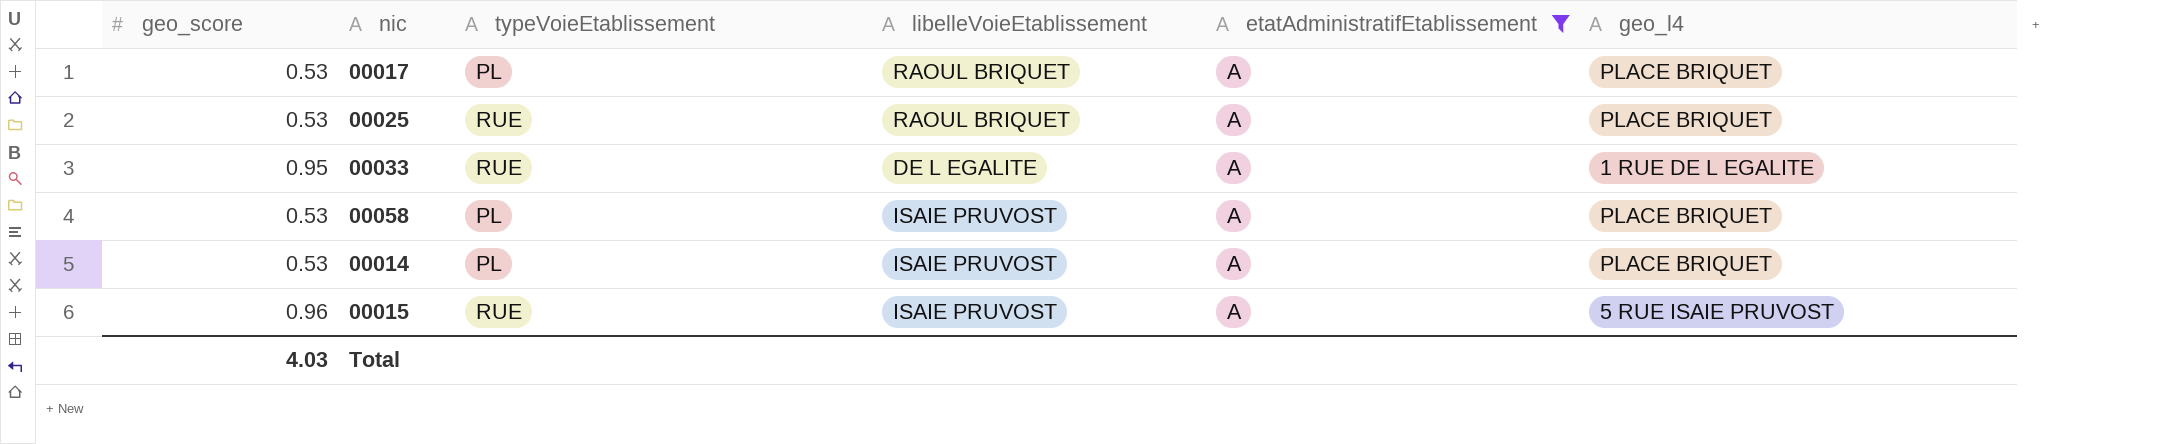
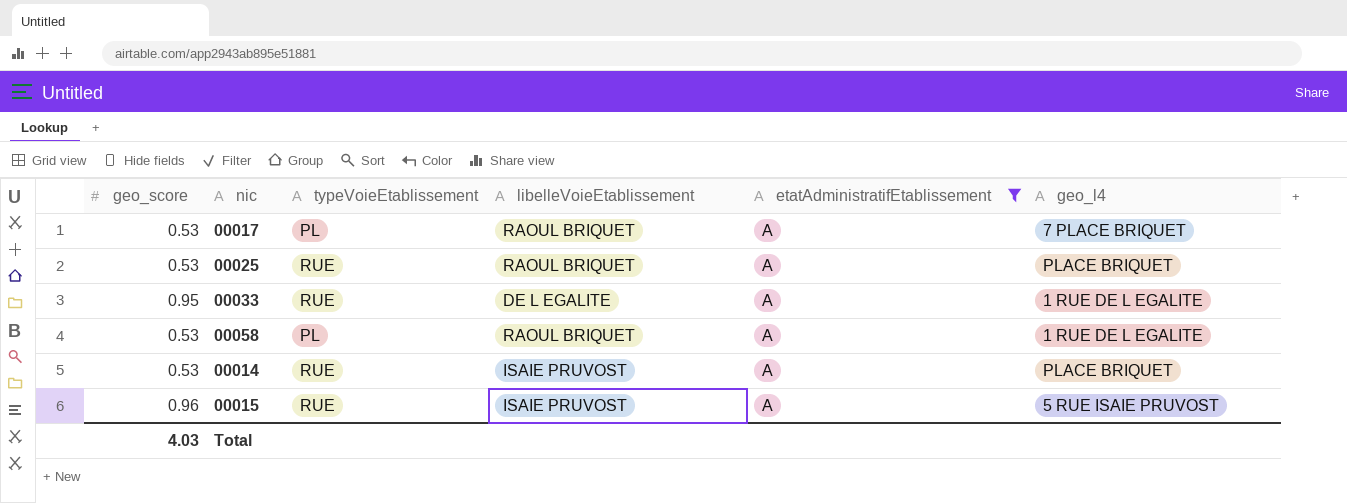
00017 | geo_l4: PLACE BRIQUET -> 7 PLACE BRIQUET
00058 | libelleVoieEtablissement: ISAIE PRUVOST -> RAOUL BRIQUET
00058 | geo_l4: PLACE BRIQUET -> 1 RUE DE L EGALITE
00014 | typeVoieEtablissement: PL -> RUE

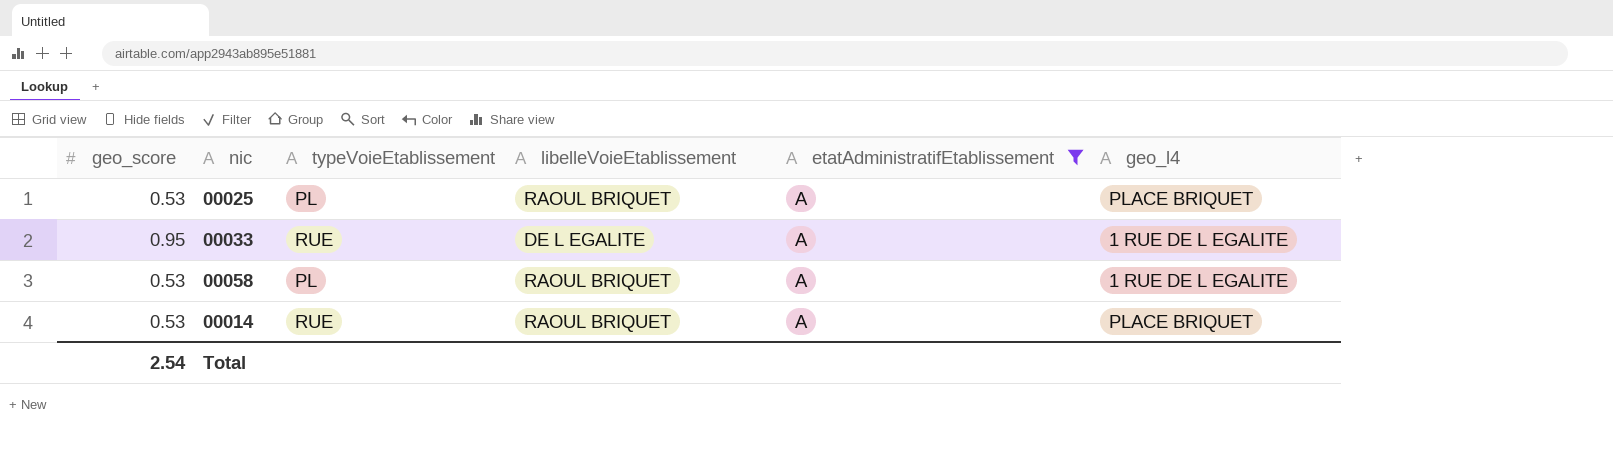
row 00017: 0.53 | PL | RAOUL BRIQUET | A | 7 PLACE BRIQUET -> none
row 00015: 0.96 | RUE | ISAIE PRUVOST | A | 5 RUE ISAIE PRUVOST -> none
00025 | typeVoieEtablissement: RUE -> PL
00014 | libelleVoieEtablissement: ISAIE PRUVOST -> RAOUL BRIQUET
Total | geo_score: 4.03 -> 2.54

